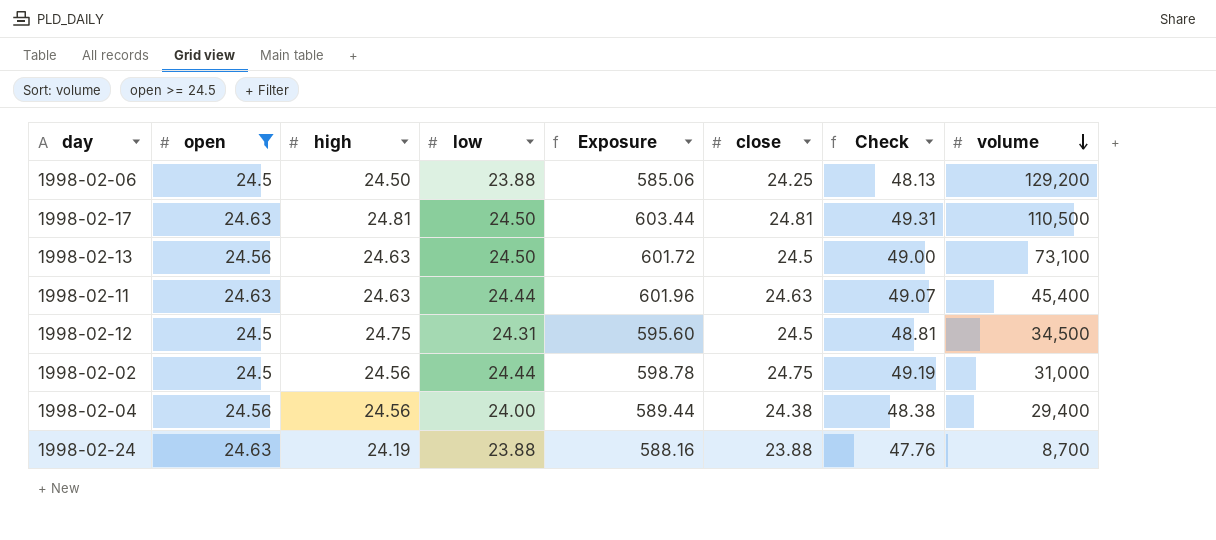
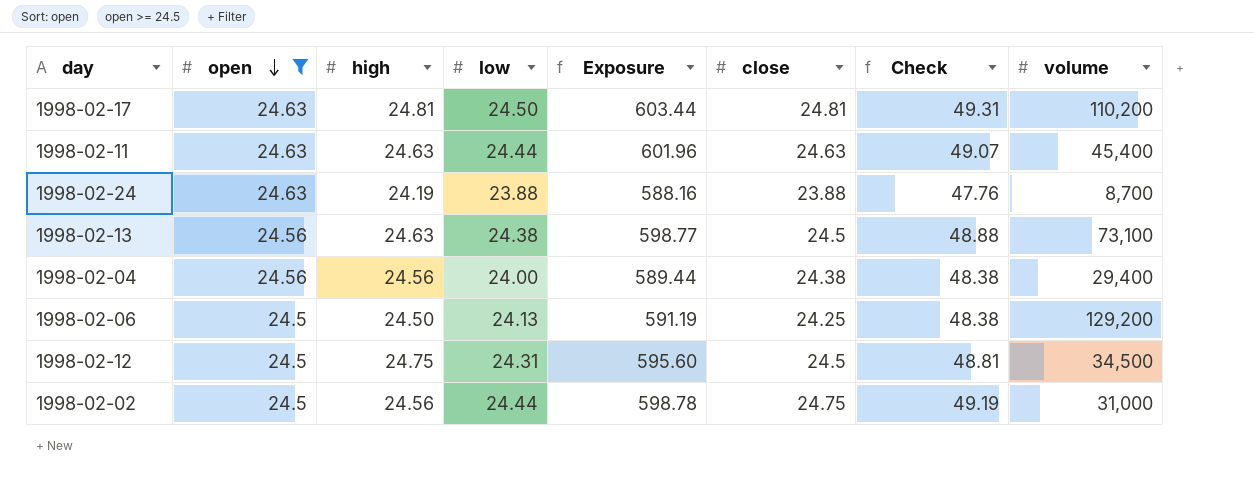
row order: volume descending -> open descending
1998-02-17 | volume: 110,500 -> 110,200
1998-02-13 | low: 24.50 -> 24.38
1998-02-13 | Exposure: 601.72 -> 598.77
1998-02-13 | Check: 49.00 -> 48.88
1998-02-06 | low: 23.88 -> 24.13
1998-02-06 | Exposure: 585.06 -> 591.19
1998-02-06 | Check: 48.13 -> 48.38

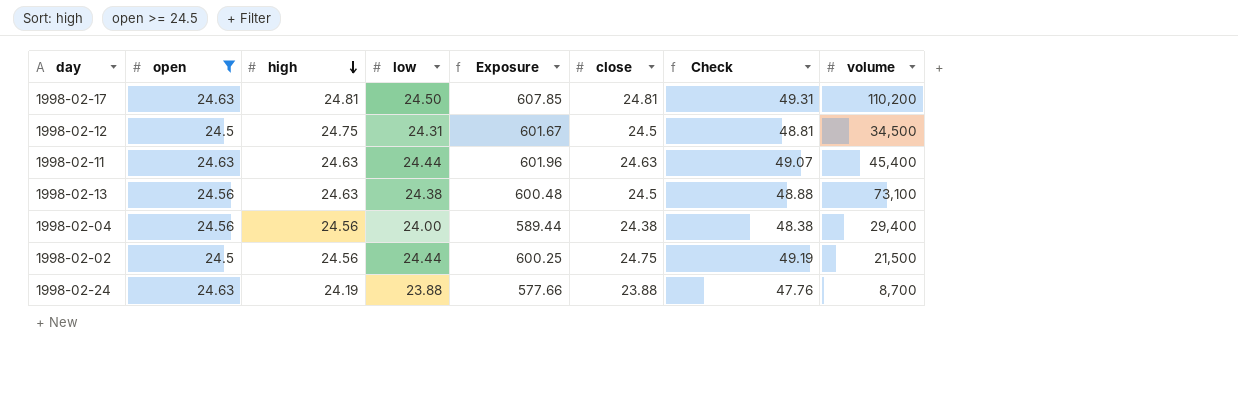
row order: open descending -> high descending
column Exposure | formula: [open] * [low] -> [high] * [low]
row 1998-02-06: 24.5 | 24.50 | 24.13 | 591.19 | 24.25 | 48.38 | 129,200 -> none
1998-02-02 | volume: 31,000 -> 21,500

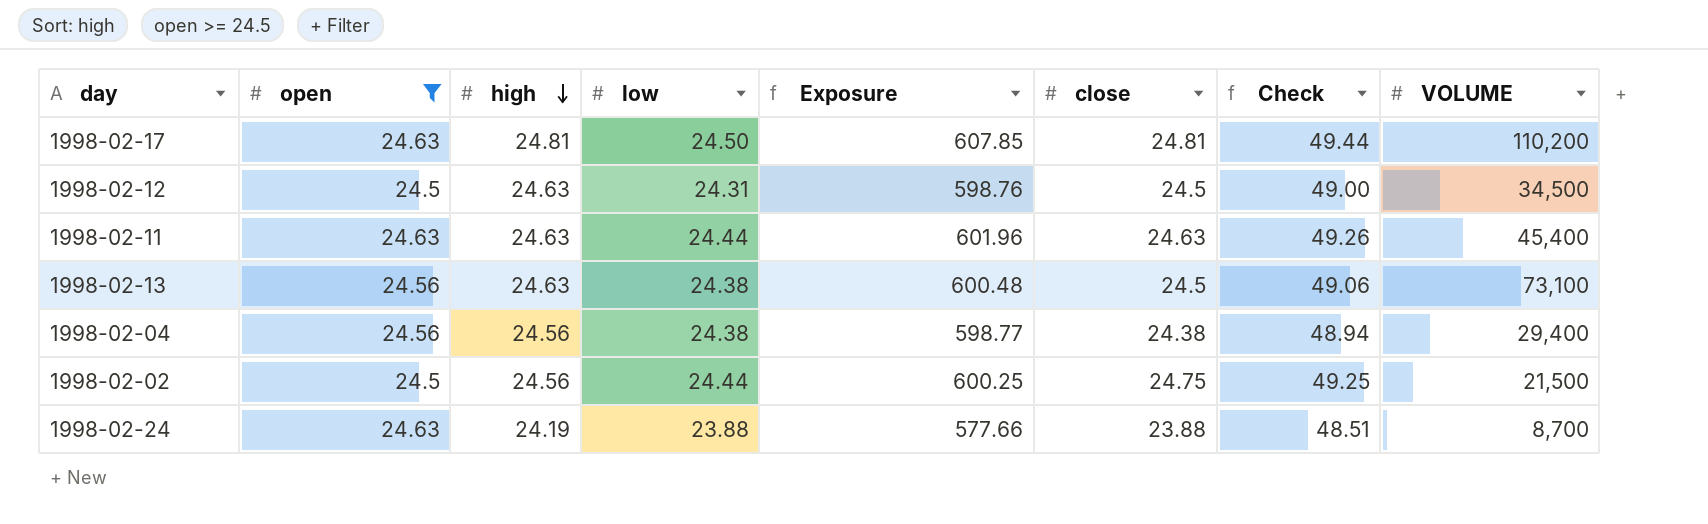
column Check | formula: [low] + [close] -> [open] + [close]
column name: volume -> VOLUME
1998-02-12 | high: 24.75 -> 24.63
1998-02-12 | Exposure: 601.67 -> 598.76
1998-02-04 | low: 24.00 -> 24.38
1998-02-04 | Exposure: 589.44 -> 598.77

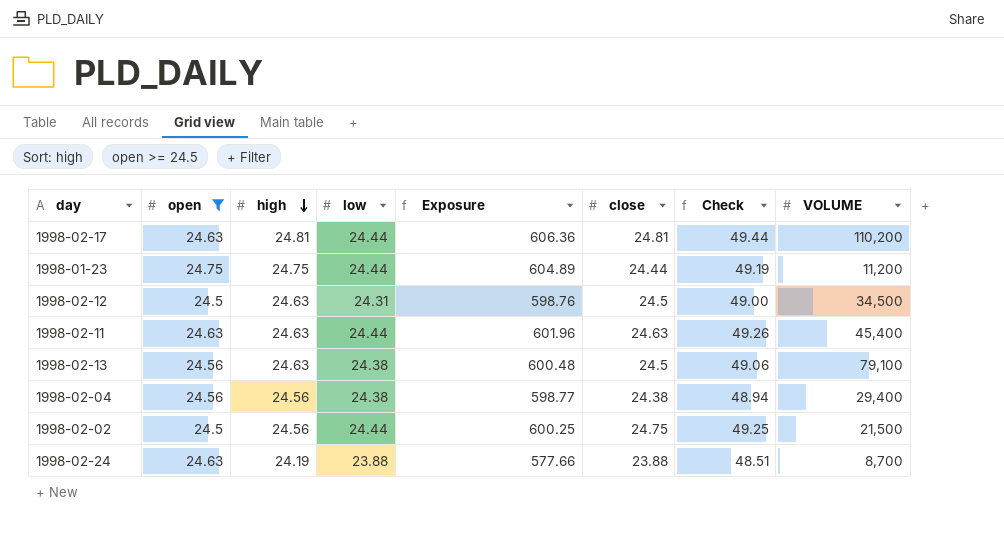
1998-02-17 | low: 24.50 -> 24.44
1998-02-17 | Exposure: 607.85 -> 606.36
row 1998-01-23: none -> 24.75 | 24.75 | 24.44 | 604.89 | 24.44 | 49.19 | 11,200
1998-02-13 | VOLUME: 73,100 -> 79,100

